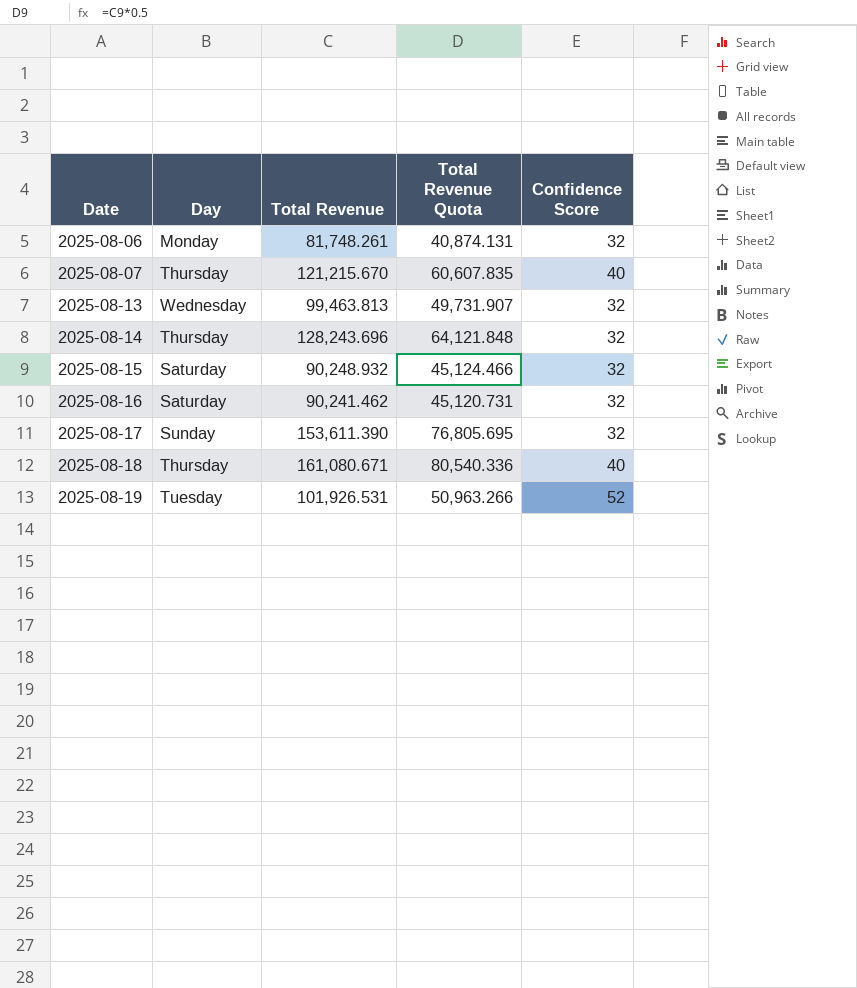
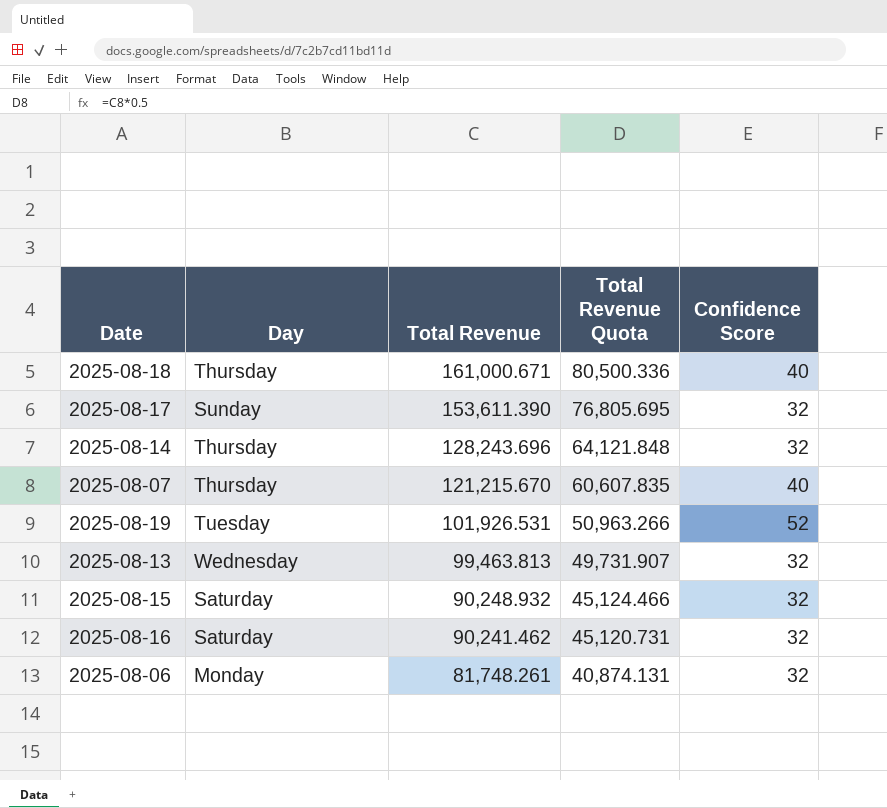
row order: Date ascending -> Total Revenue descending
2025-08-18 | Total Revenue: 161,080.671 -> 161,000.671
2025-08-18 | Total Revenue Quota: 80,540.336 -> 80,500.336

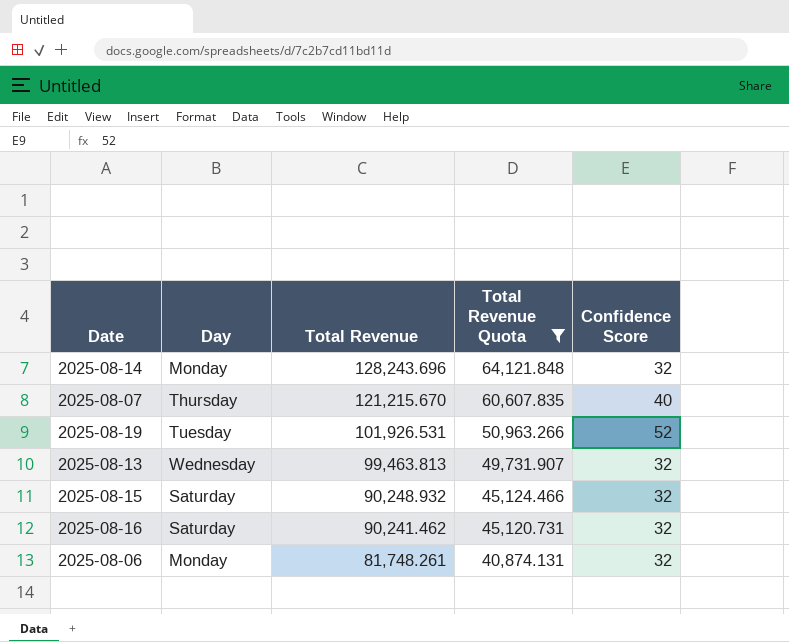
filter: none -> Total Revenue Quota <= 64,121.848
2025-08-14 | Day: Thursday -> Monday

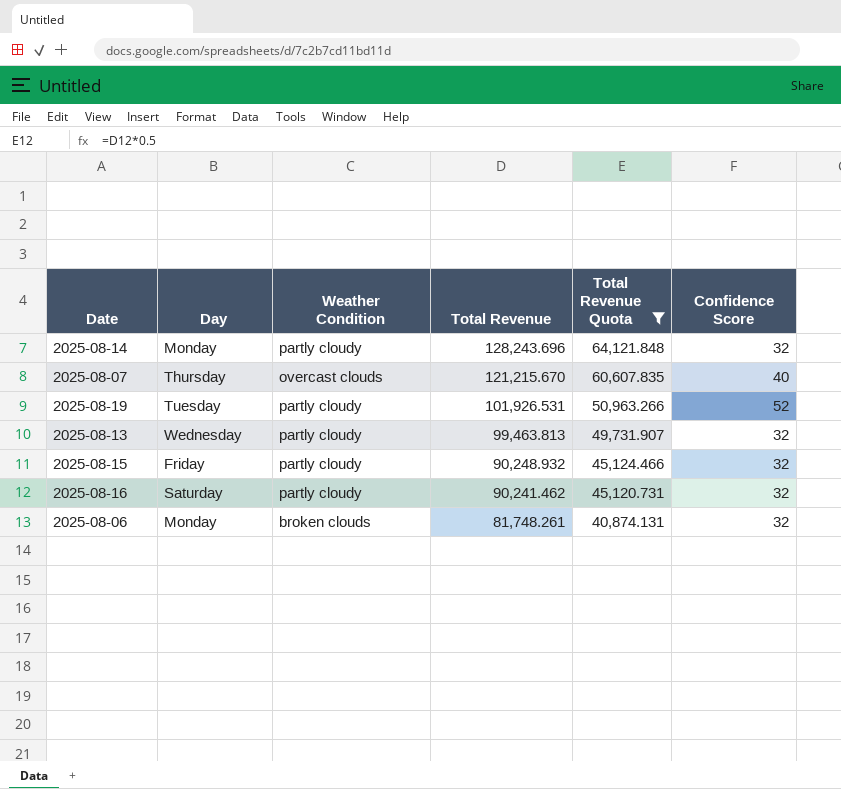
column Weather Condition | position: none -> 3
2025-08-15 | Day: Saturday -> Friday

